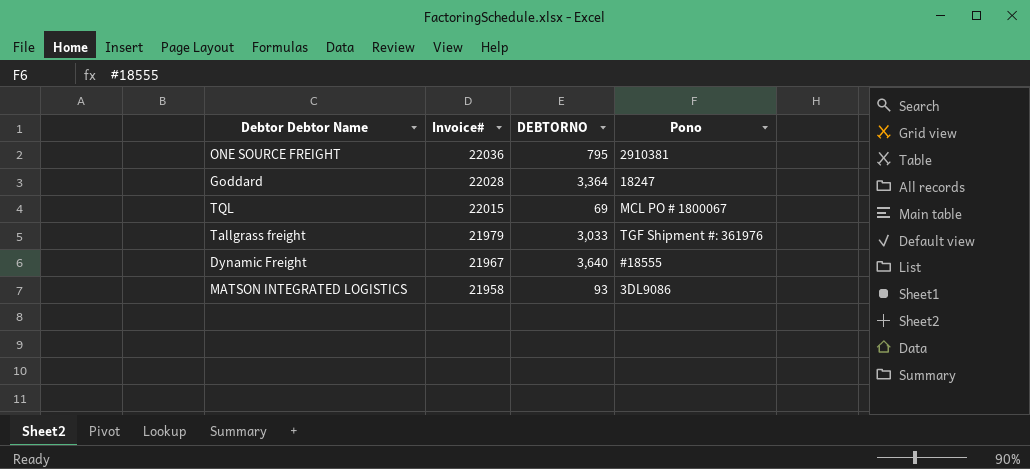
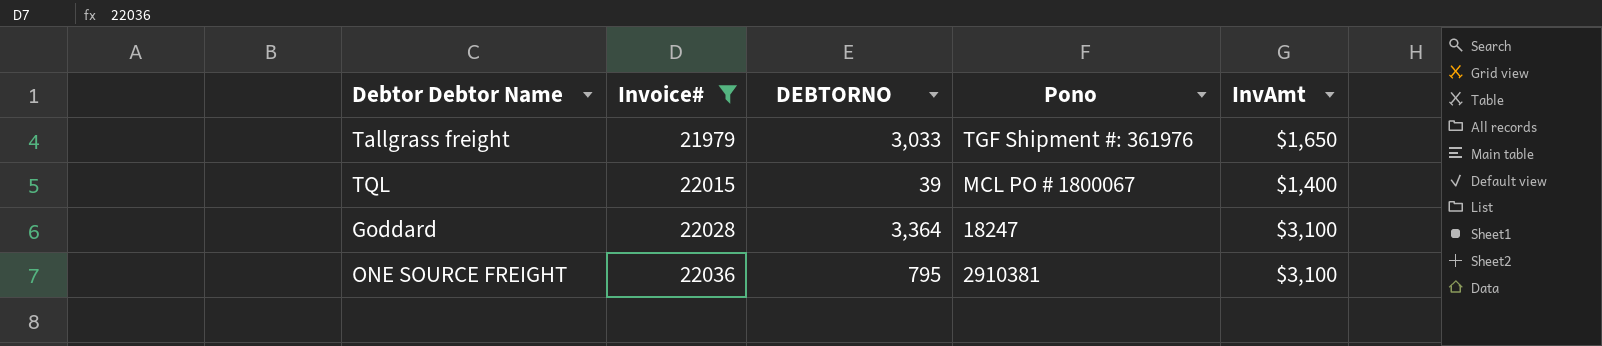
filter: none -> Invoice# >= 21979
row order: Invoice# descending -> Invoice# ascending
column InvAmt | position: none -> 5
TQL | DEBTORNO: 69 -> 39

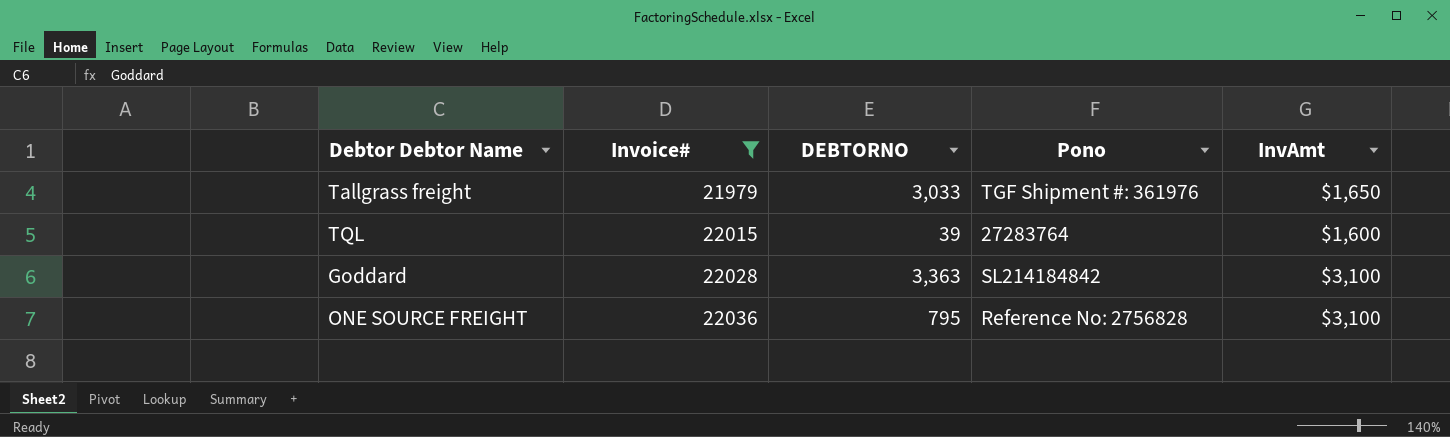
TQL | Pono: MCL PO # 1800067 -> 27283764
TQL | InvAmt: $1,400 -> $1,600
Goddard | DEBTORNO: 3,364 -> 3,363
Goddard | Pono: 18247 -> SL214184842
ONE SOURCE FREIGHT | Pono: 2910381 -> Reference No: 2756828

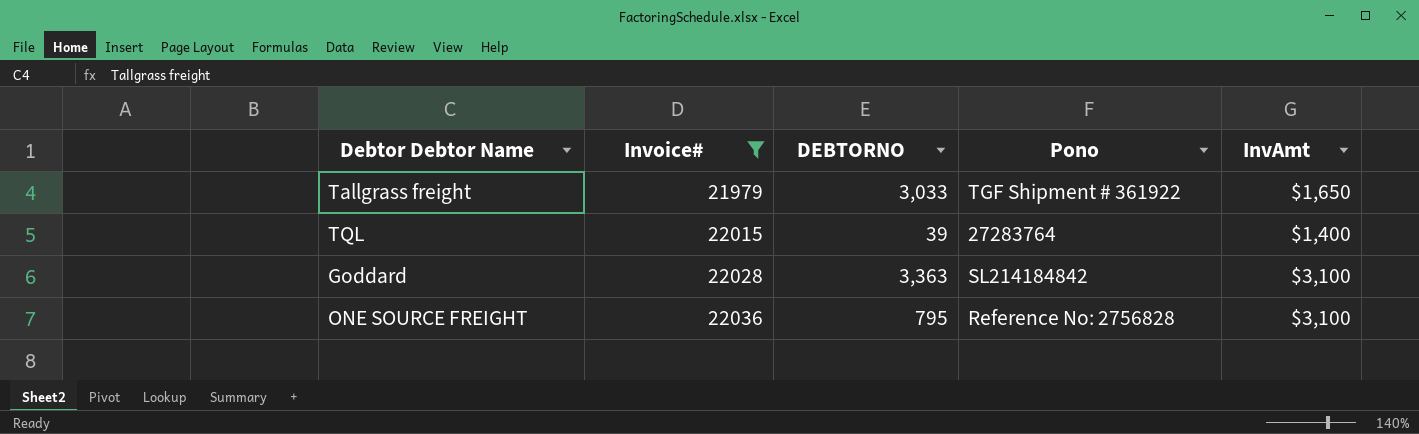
Tallgrass freight | Pono: TGF Shipment #: 361976 -> TGF Shipment # 361922
TQL | InvAmt: $1,600 -> $1,400

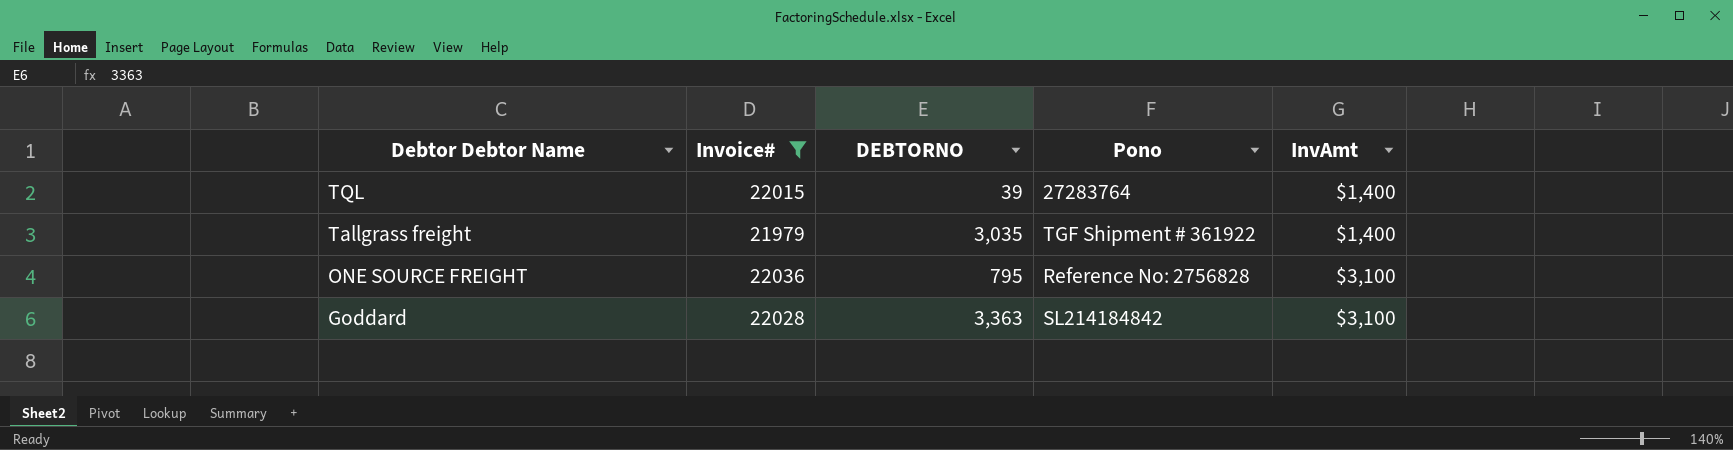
row order: Invoice# ascending -> Debtor Debtor Name descending
Tallgrass freight | DEBTORNO: 3,033 -> 3,035
Tallgrass freight | InvAmt: $1,650 -> $1,400

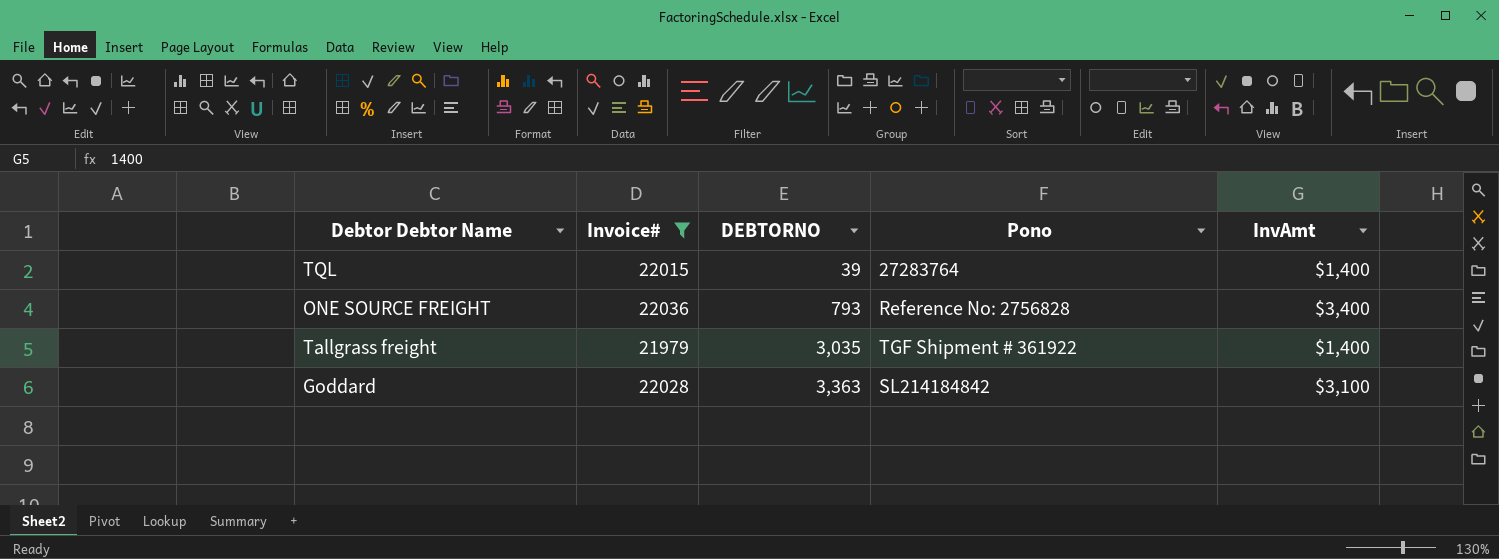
row order: Debtor Debtor Name descending -> DEBTORNO ascending
ONE SOURCE FREIGHT | DEBTORNO: 795 -> 793
ONE SOURCE FREIGHT | InvAmt: $3,100 -> $3,400

